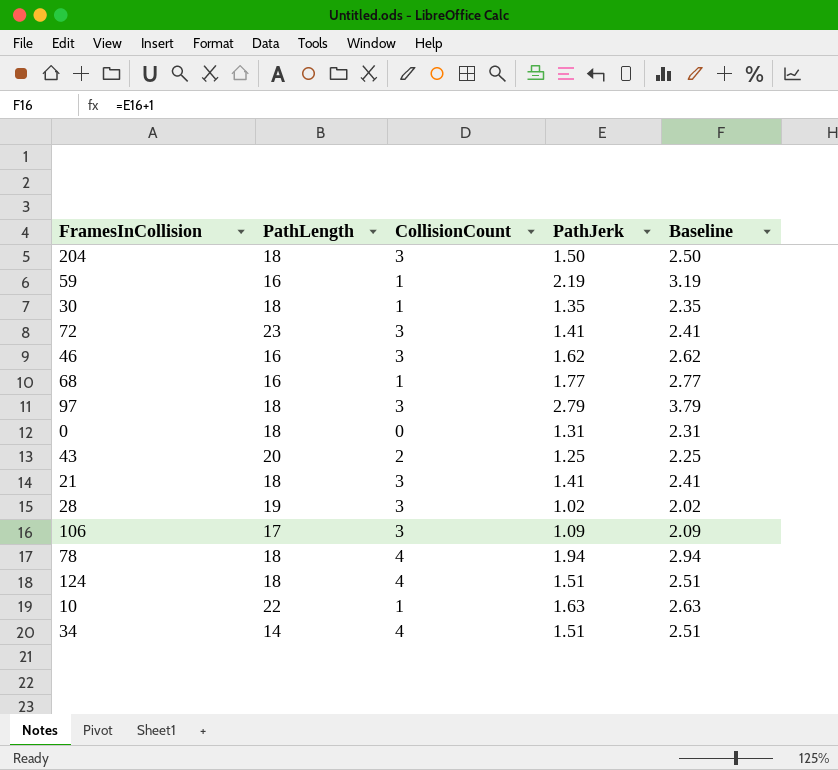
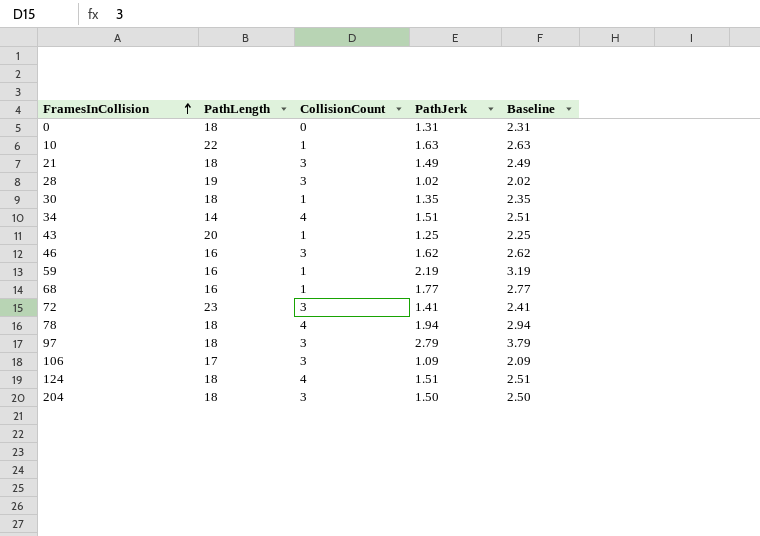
row order: none -> FramesInCollision ascending
21 | PathJerk: 1.41 -> 1.49
21 | Baseline: 2.41 -> 2.49
43 | CollisionCount: 2 -> 1

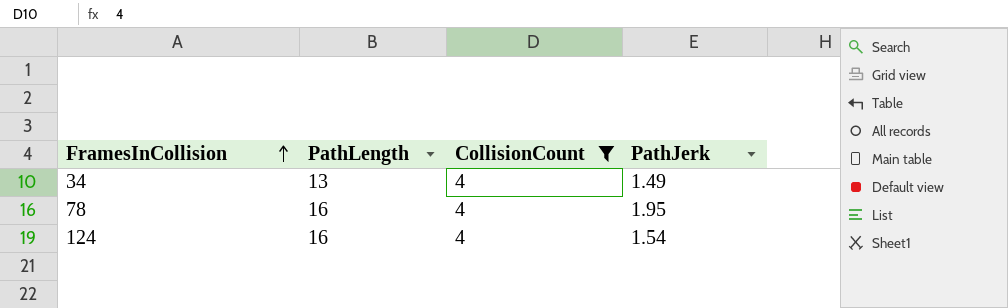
filter: none -> CollisionCount = 4
column Baseline | formula: [PathJerk] + 1 -> none
34 | PathLength: 14 -> 13
34 | PathJerk: 1.51 -> 1.49
78 | PathLength: 18 -> 16
78 | PathJerk: 1.94 -> 1.95
124 | PathLength: 18 -> 16
124 | PathJerk: 1.51 -> 1.54

